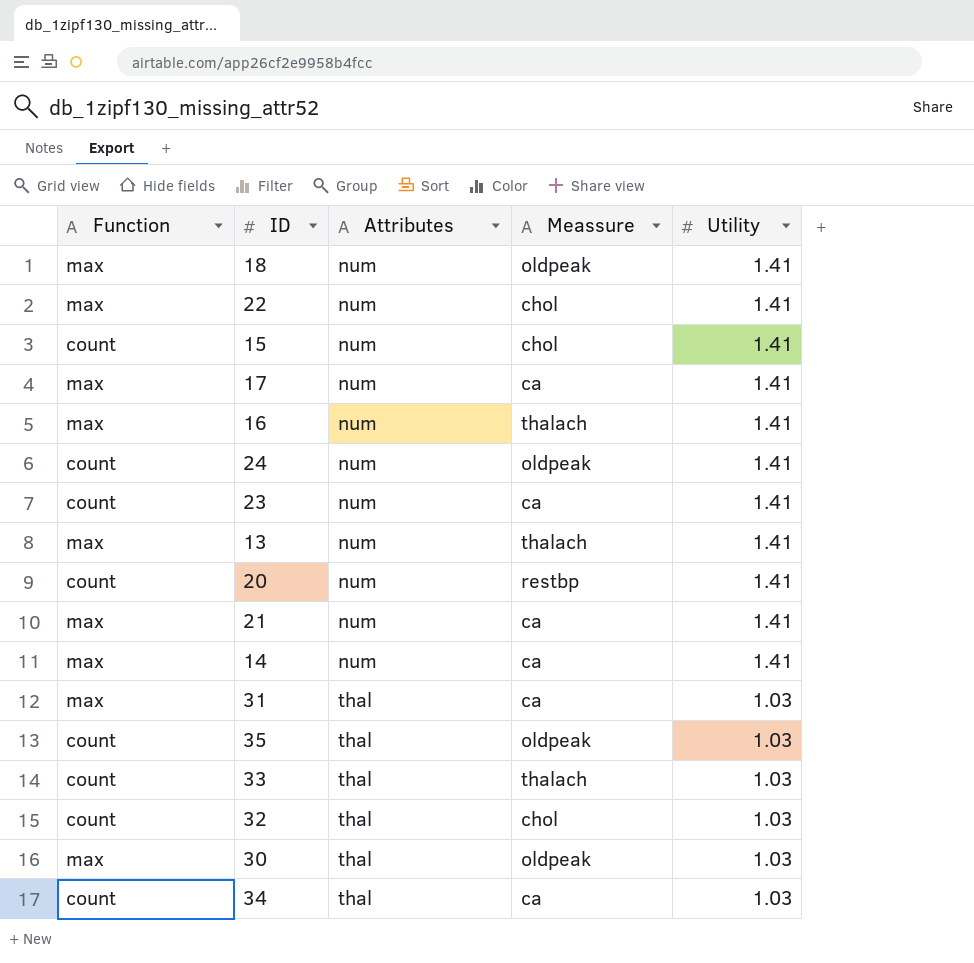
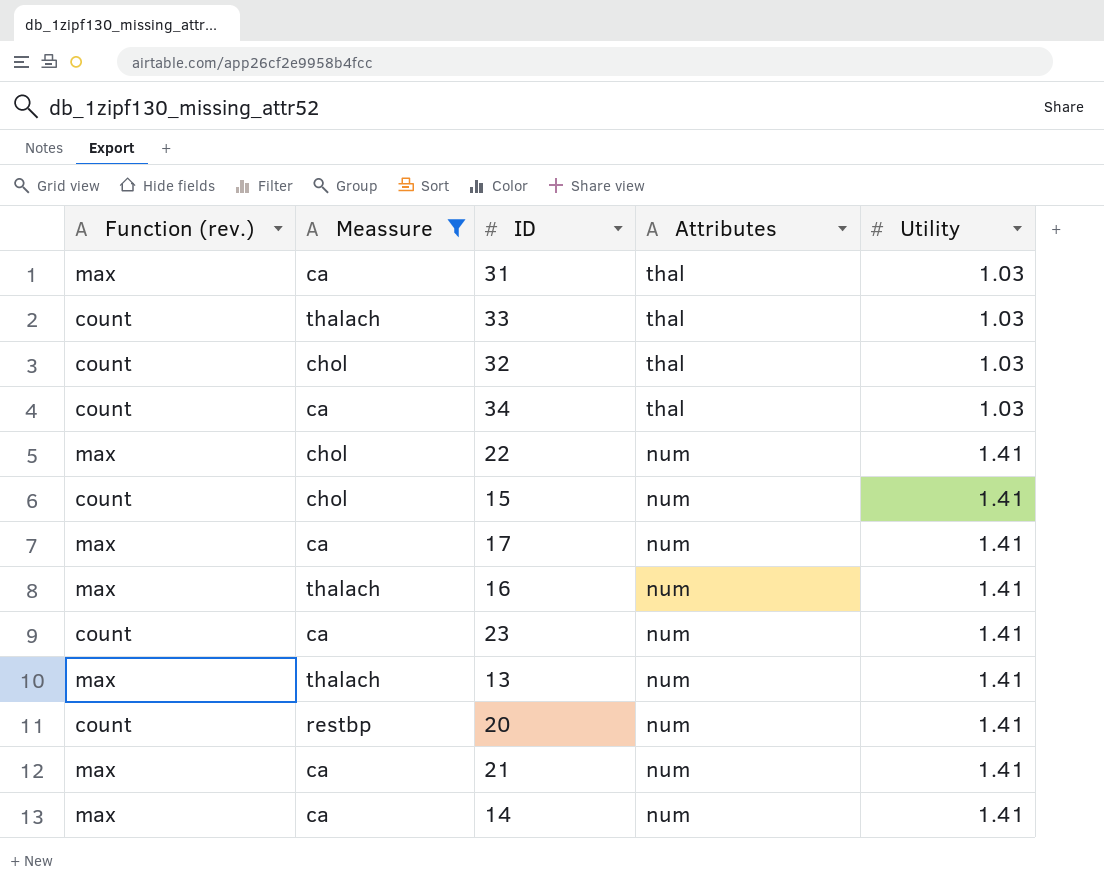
filter: none -> Meassure != oldpeak
row order: Attributes ascending -> Attributes descending
column name: Function -> Function (rev.)
column Meassure | position: 4 -> 2

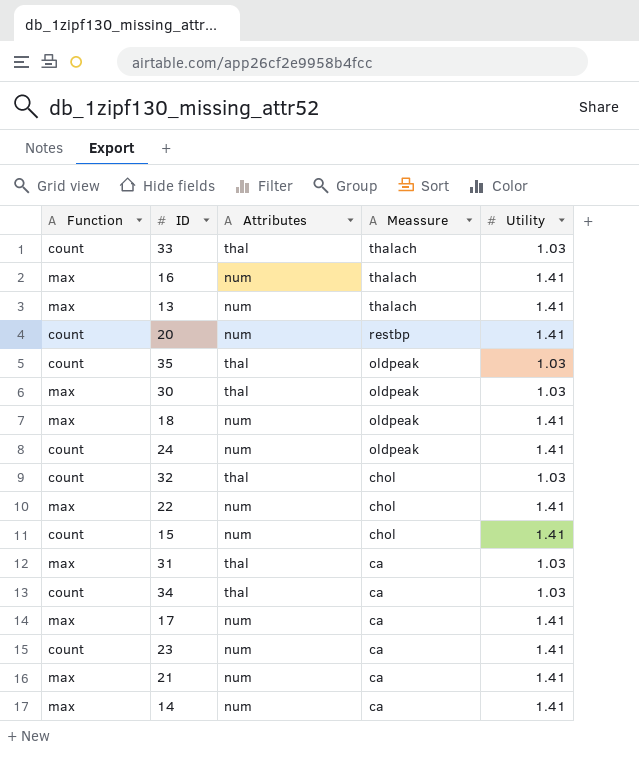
filter: Meassure != oldpeak -> none
row order: Attributes descending -> Meassure descending
column name: Function (rev.) -> Function
column Meassure | position: 2 -> 4

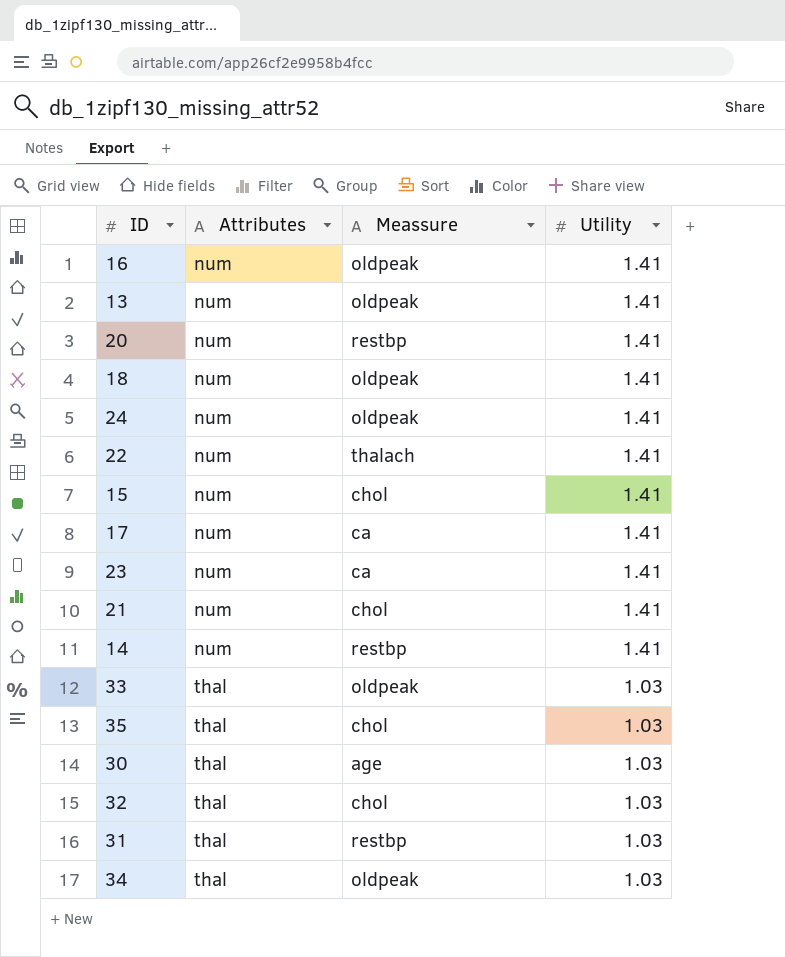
row order: Meassure descending -> Attributes ascending
column Function | position: 1 -> none
16 | Meassure: thalach -> oldpeak
13 | Meassure: thalach -> oldpeak
22 | Meassure: chol -> thalach
21 | Meassure: ca -> chol
14 | Meassure: ca -> restbp
33 | Meassure: thalach -> oldpeak
35 | Meassure: oldpeak -> chol
30 | Meassure: oldpeak -> age
31 | Meassure: ca -> restbp
34 | Meassure: ca -> oldpeak

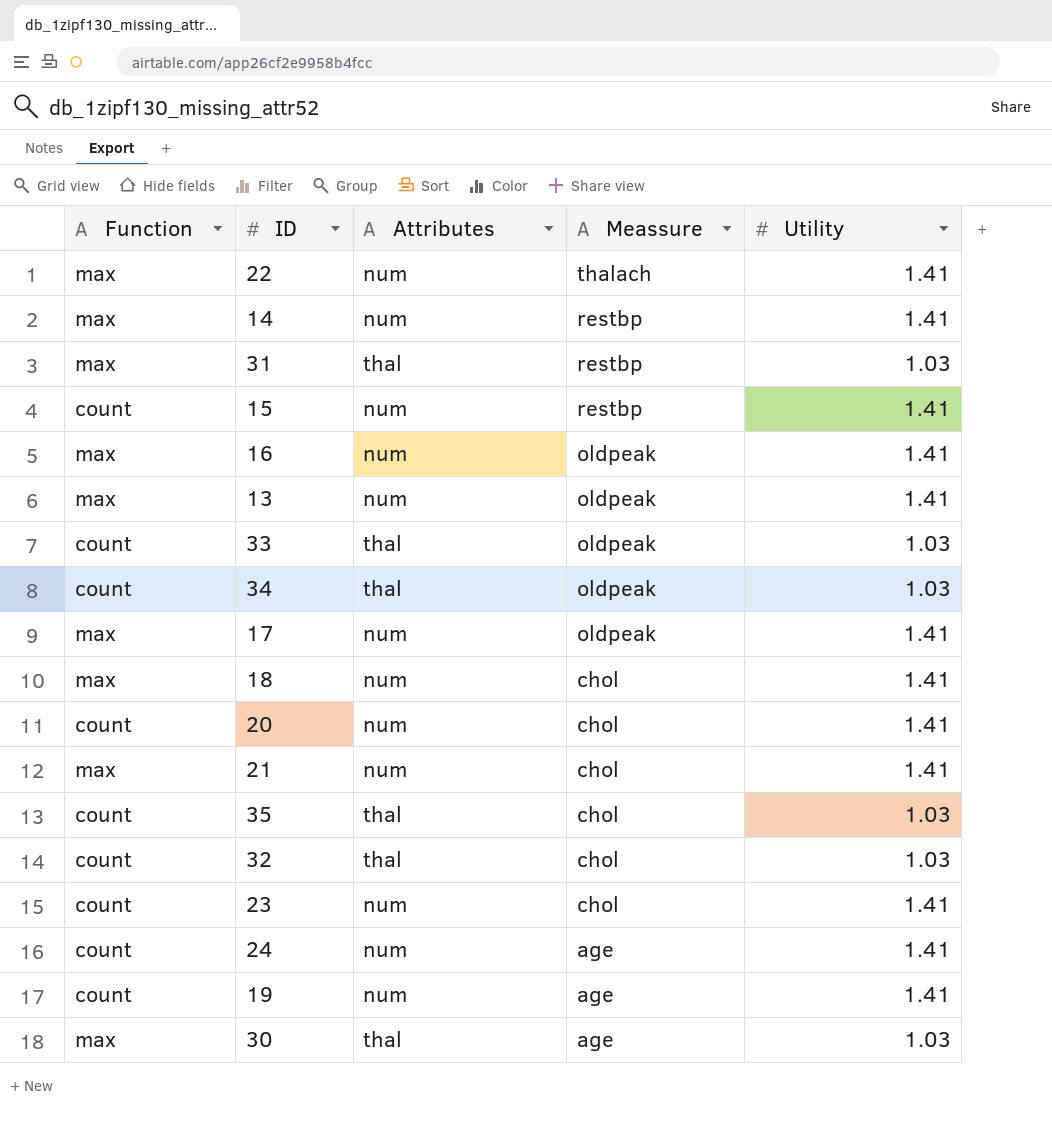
row order: Attributes ascending -> Meassure descending
column Function | position: none -> 1
15 | Meassure: chol -> restbp
17 | Meassure: ca -> oldpeak
18 | Meassure: oldpeak -> chol
20 | Meassure: restbp -> chol
23 | Meassure: ca -> chol
24 | Meassure: oldpeak -> age
row 19: none -> count | num | age | 1.41

